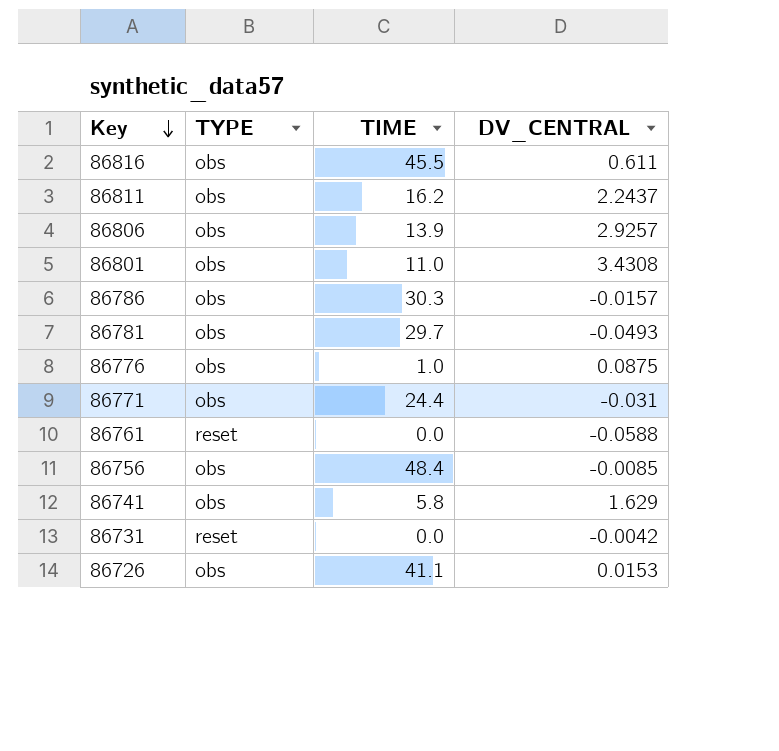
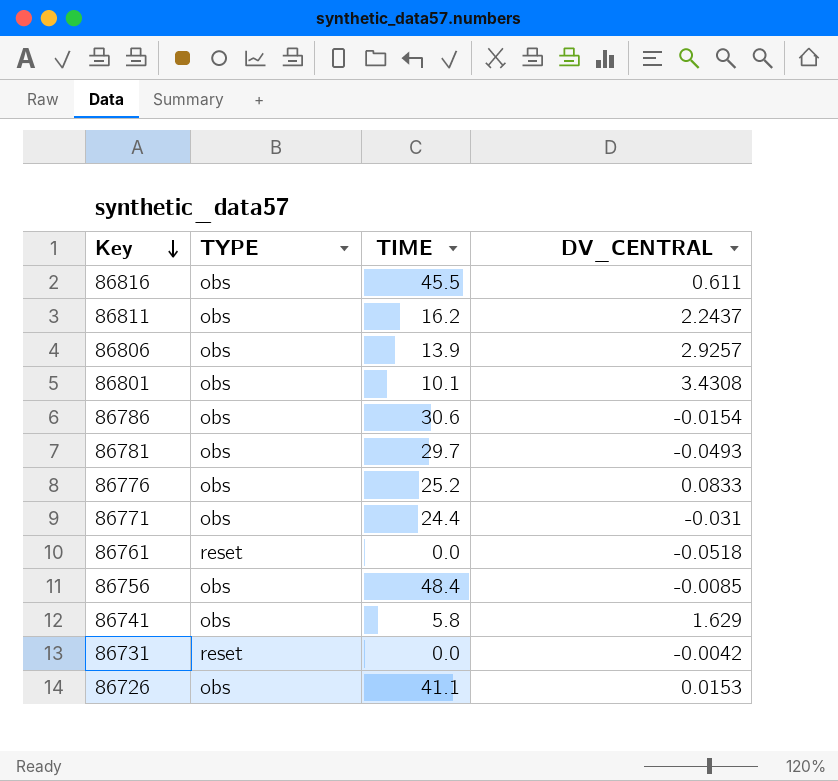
86801 | TIME: 11.0 -> 10.1
86786 | TIME: 30.3 -> 30.6
86786 | DV_CENTRAL: -0.0157 -> -0.0154
86776 | TIME: 1.0 -> 25.2
86776 | DV_CENTRAL: 0.0875 -> 0.0833
86761 | DV_CENTRAL: -0.0588 -> -0.0518

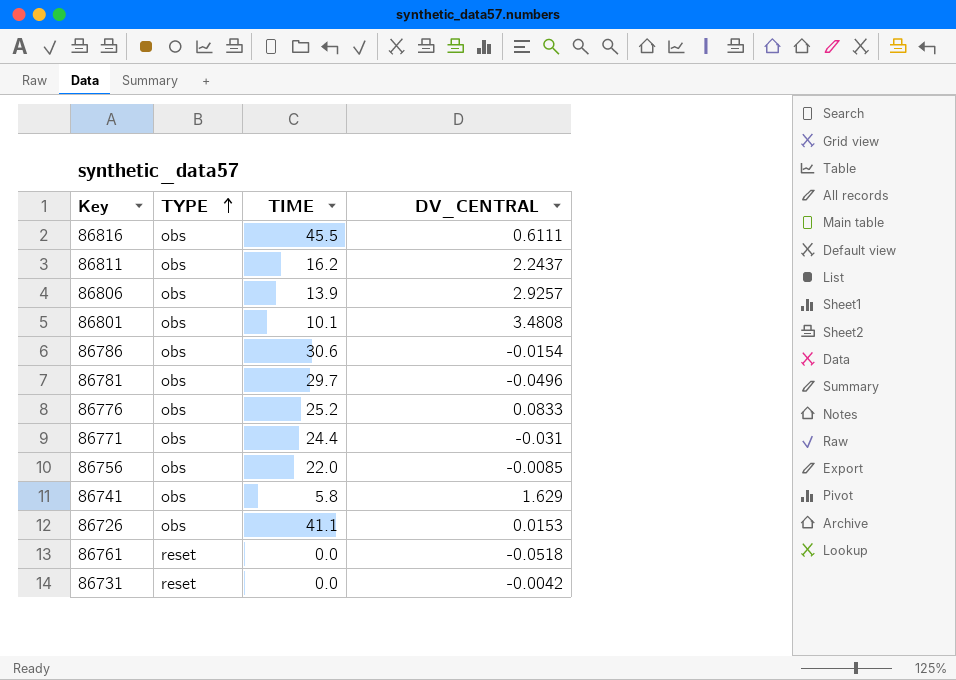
row order: Key descending -> TYPE ascending
86816 | DV_CENTRAL: 0.611 -> 0.6111
86801 | DV_CENTRAL: 3.4308 -> 3.4808
86781 | DV_CENTRAL: -0.0493 -> -0.0496
86756 | TIME: 48.4 -> 22.0

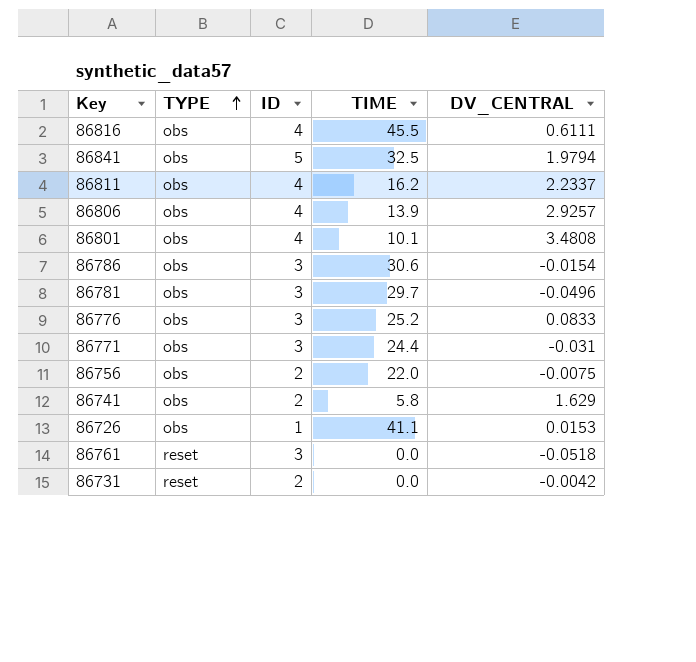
column ID | position: none -> 3
row 86841: none -> obs | 5 | 32.5 | 1.9794
86811 | DV_CENTRAL: 2.2437 -> 2.2337
86756 | DV_CENTRAL: -0.0085 -> -0.0075

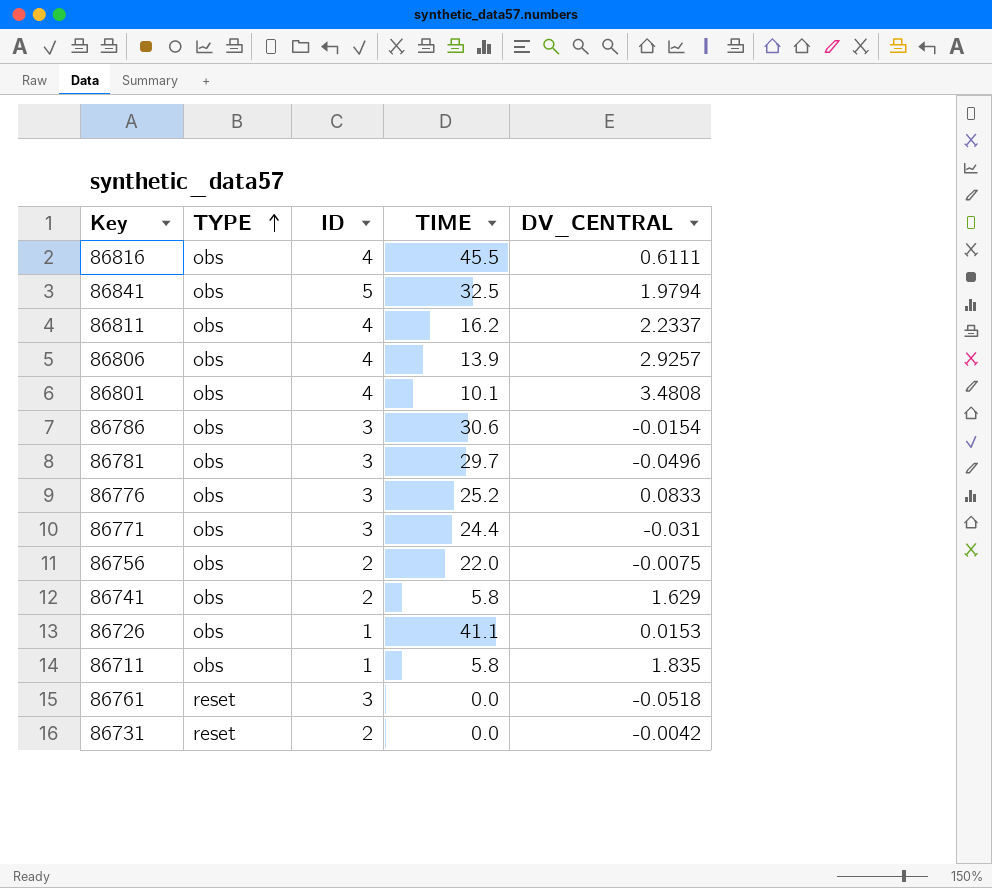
row 86711: none -> obs | 1 | 5.8 | 1.835

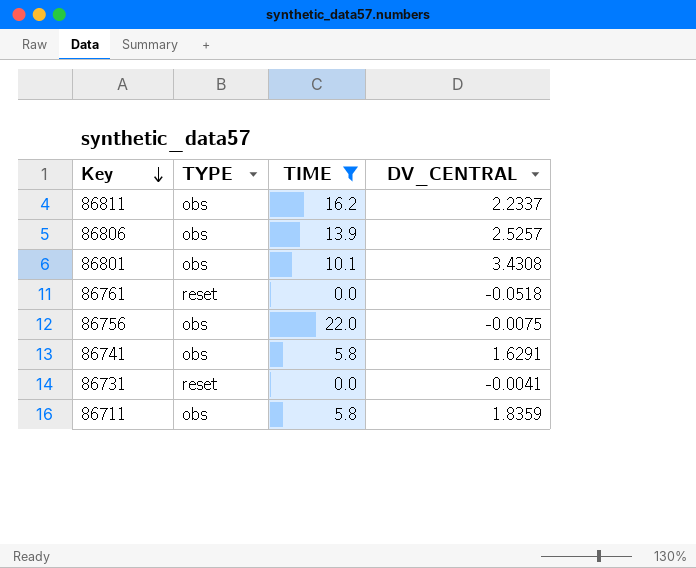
filter: none -> TIME <= 22.0
row order: TYPE ascending -> Key descending
column ID | position: 3 -> none
86806 | DV_CENTRAL: 2.9257 -> 2.5257
86801 | DV_CENTRAL: 3.4808 -> 3.4308
86741 | DV_CENTRAL: 1.629 -> 1.6291
86731 | DV_CENTRAL: -0.0042 -> -0.0041
86711 | DV_CENTRAL: 1.835 -> 1.8359

